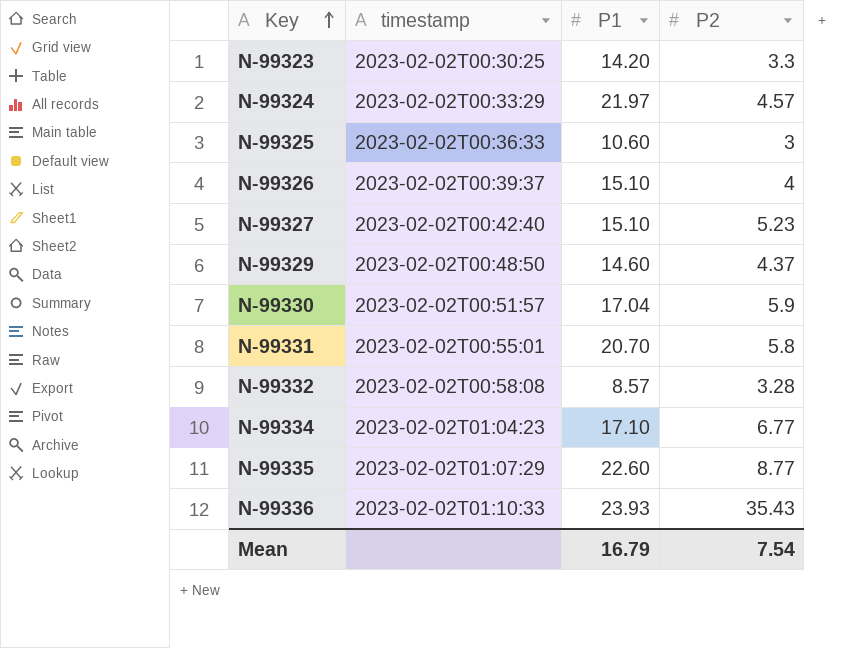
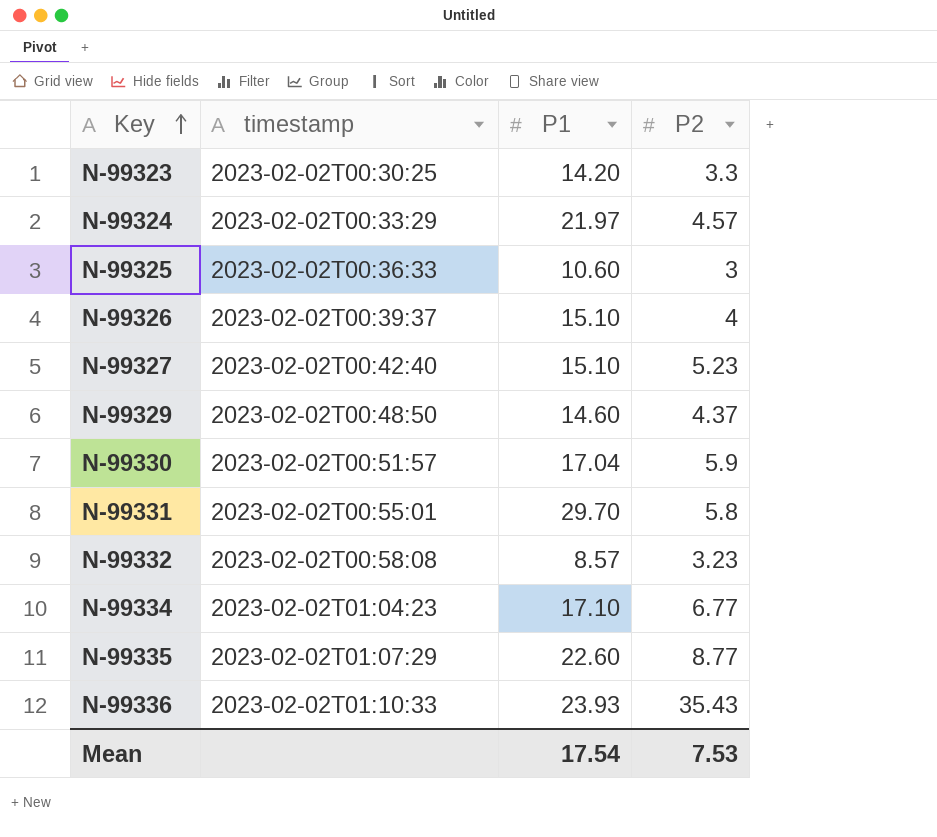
N-99331 | P1: 20.70 -> 29.70
N-99332 | P2: 3.28 -> 3.23
Mean | P1: 16.79 -> 17.54
Mean | P2: 7.54 -> 7.53

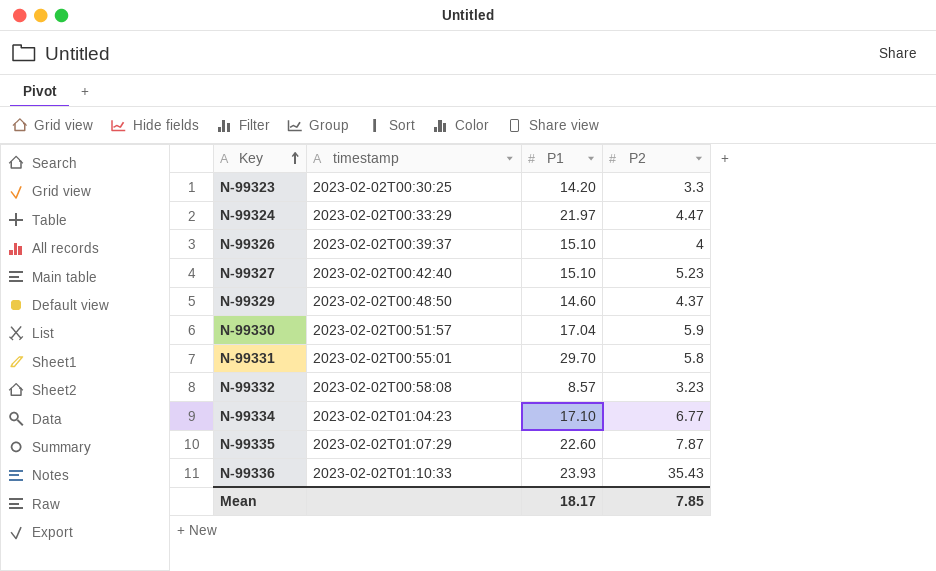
row N-99325: 2023-02-02T00:36:33 | 10.60 | 3 -> none
N-99324 | P2: 4.57 -> 4.47
N-99335 | P2: 8.77 -> 7.87
Mean | P1: 17.54 -> 18.17
Mean | P2: 7.53 -> 7.85

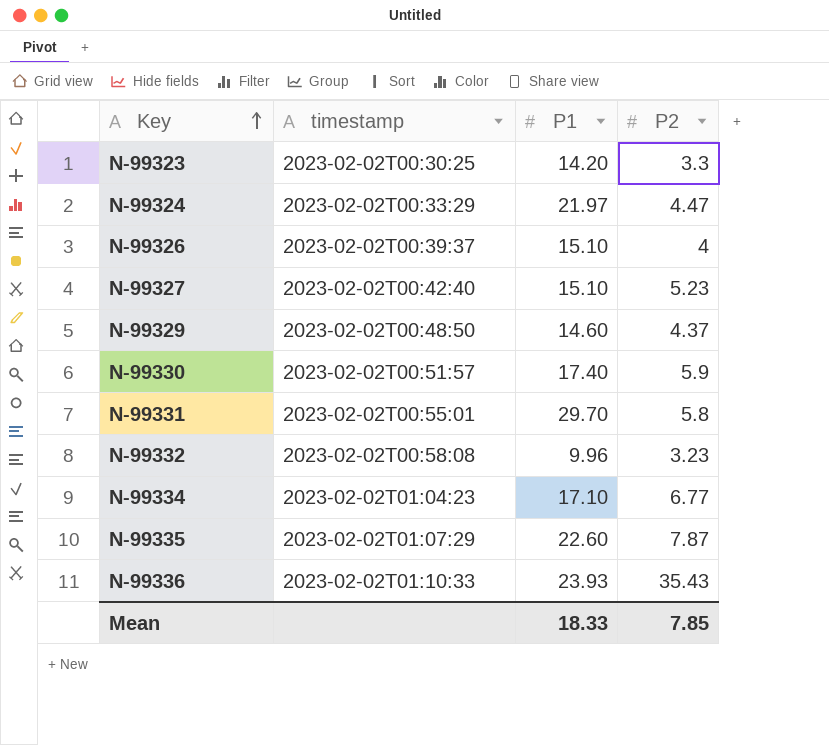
N-99330 | P1: 17.04 -> 17.40
N-99332 | P1: 8.57 -> 9.96
Mean | P1: 18.17 -> 18.33

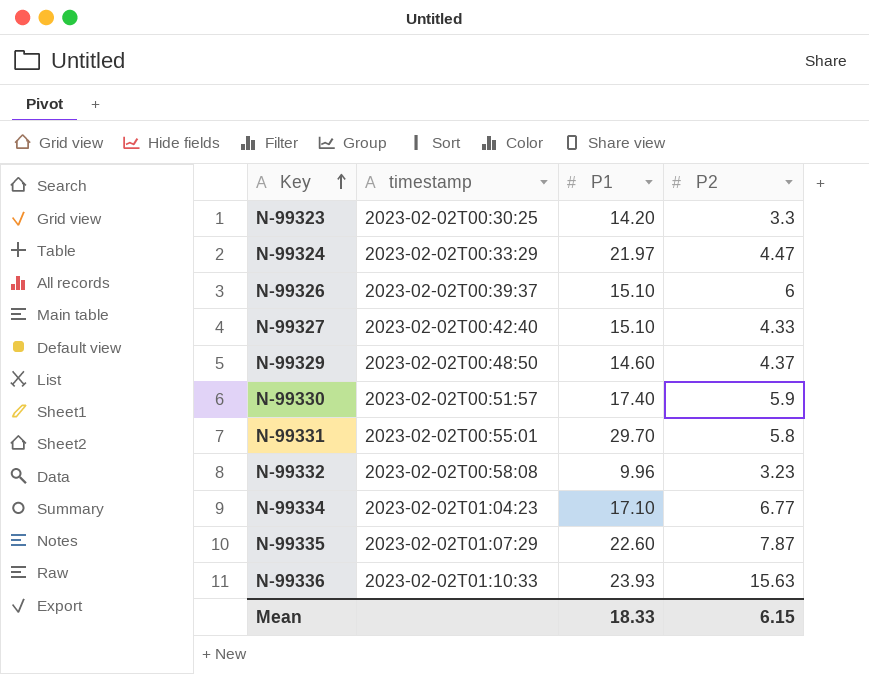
N-99326 | P2: 4 -> 6
N-99327 | P2: 5.23 -> 4.33
N-99336 | P2: 35.43 -> 15.63
Mean | P2: 7.85 -> 6.15

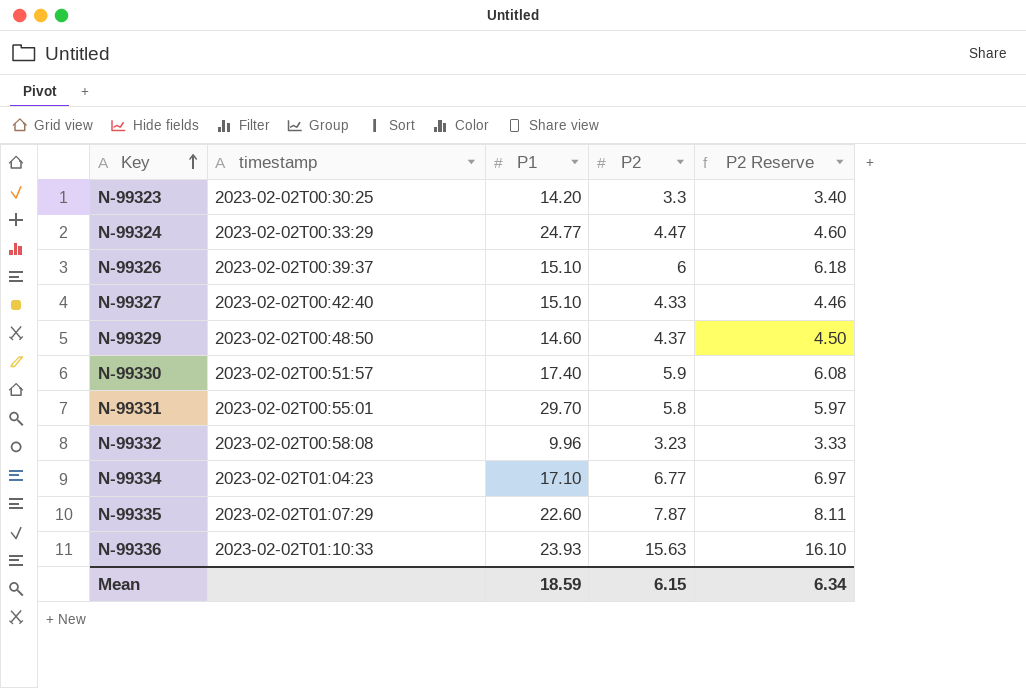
column P2 Reserve | formula: none -> [P2] * 1.03
N-99324 | P1: 21.97 -> 24.77
Mean | P1: 18.33 -> 18.59

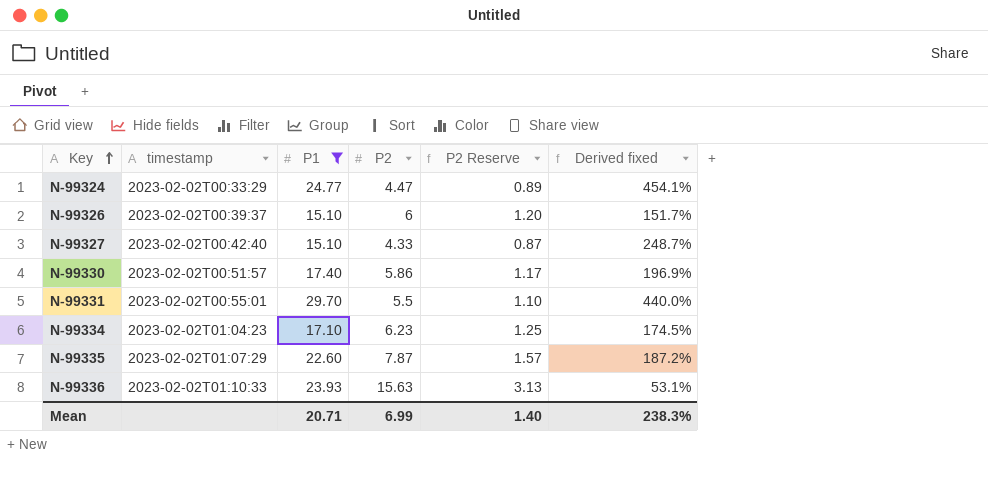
filter: none -> P1 >= 15.10
column P2 Reserve | formula: [P2] * 1.03 -> [P2] * 0.2
column Derived fixed | formula: none -> ([P1] - [P2]) / [P2]
N-99330 | P2: 5.9 -> 5.86
N-99331 | P2: 5.8 -> 5.5
N-99334 | P2: 6.77 -> 6.23
Mean | P1: 18.59 -> 20.71
Mean | P2: 6.15 -> 6.99
Mean | P2 Reserve: 6.34 -> 1.40

